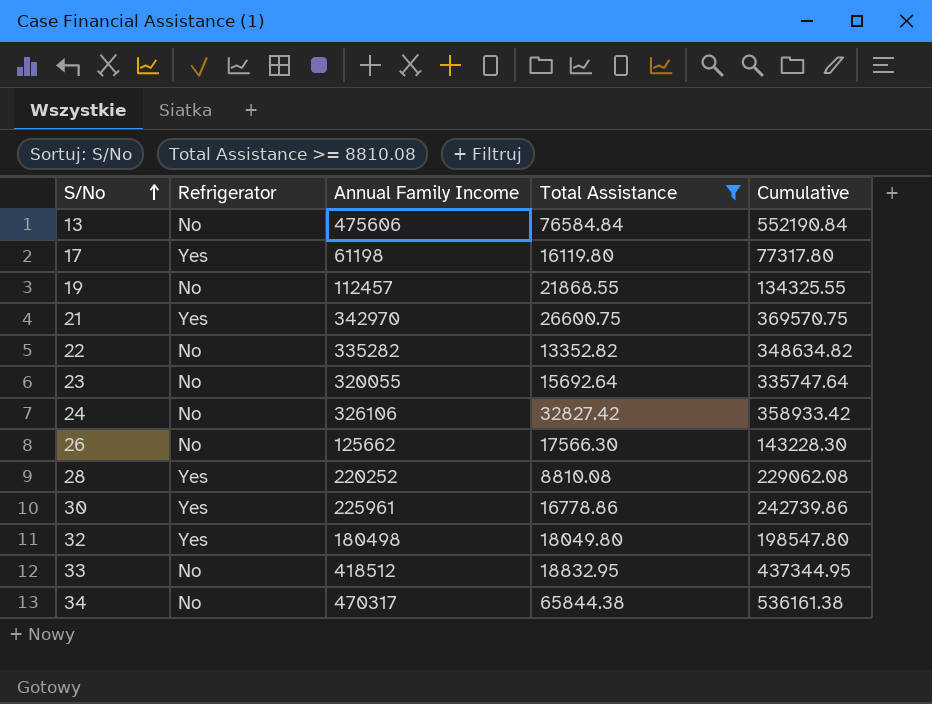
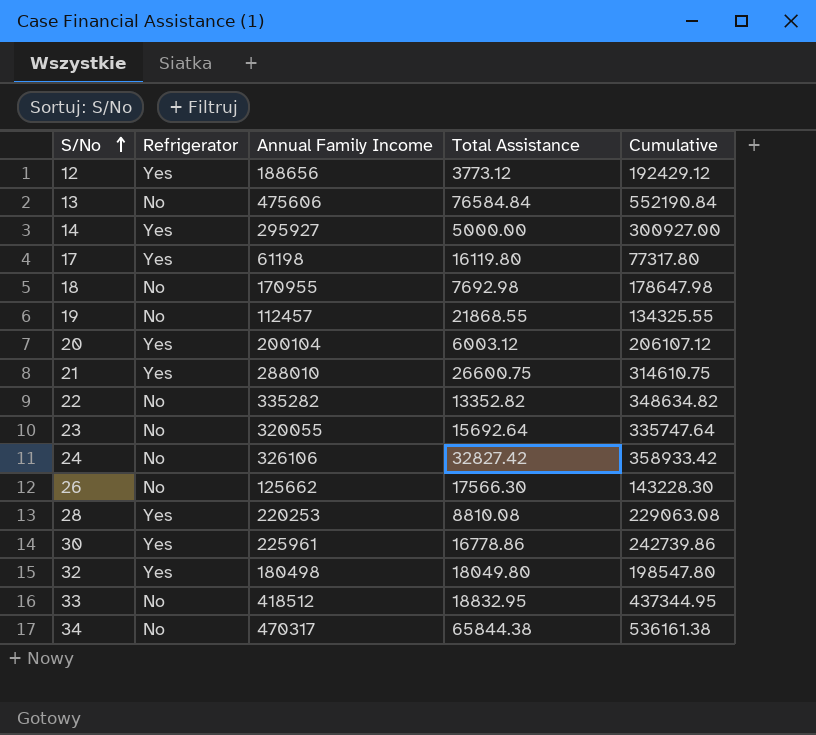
filter: Total Assistance >= 8810.08 -> none
21 | Annual Family Income: 342970 -> 288010
21 | Cumulative: 369570.75 -> 314610.75
28 | Annual Family Income: 220252 -> 220253
28 | Cumulative: 229062.08 -> 229063.08

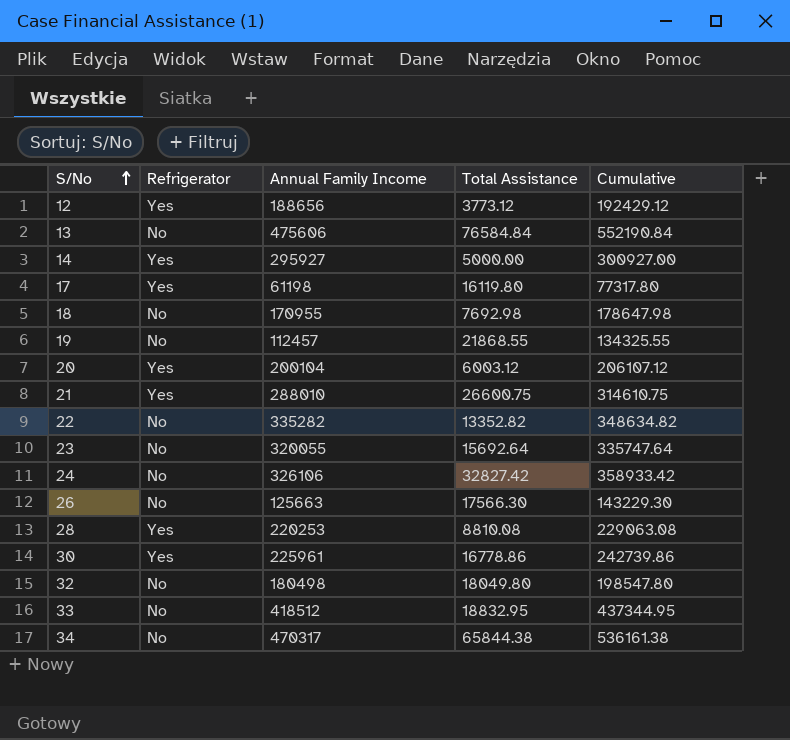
26 | Annual Family Income: 125662 -> 125663
26 | Cumulative: 143228.30 -> 143229.30
32 | Refrigerator: Yes -> No

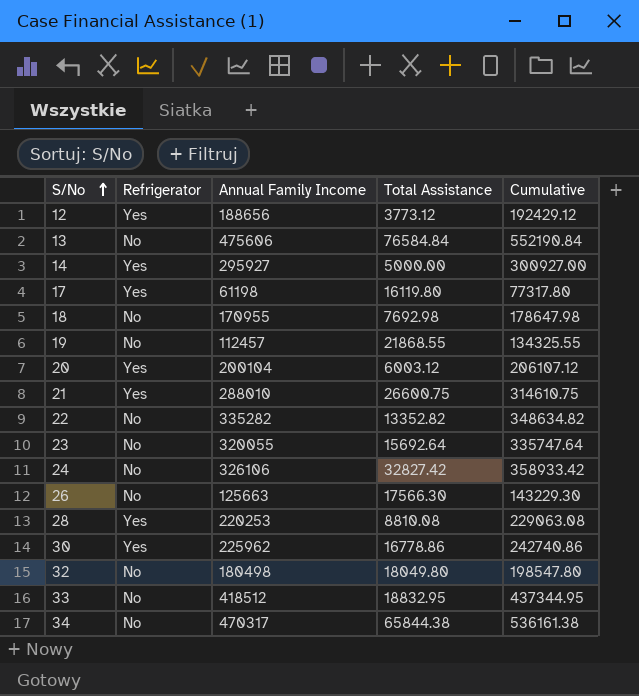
30 | Annual Family Income: 225961 -> 225962
30 | Cumulative: 242739.86 -> 242740.86

